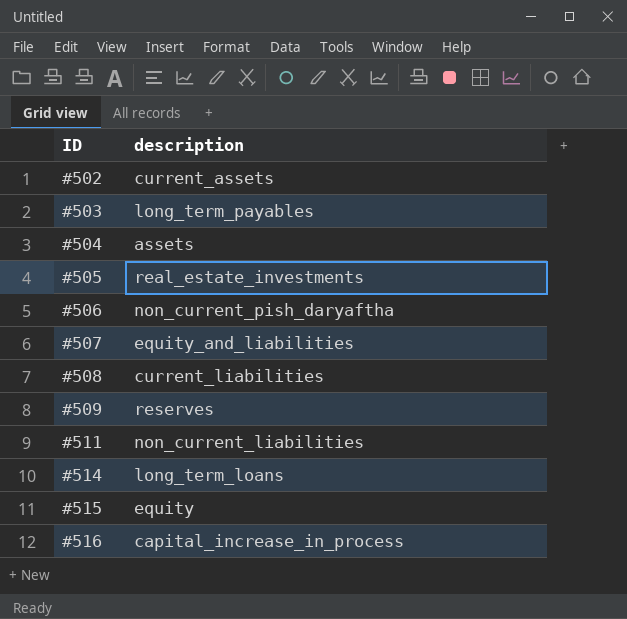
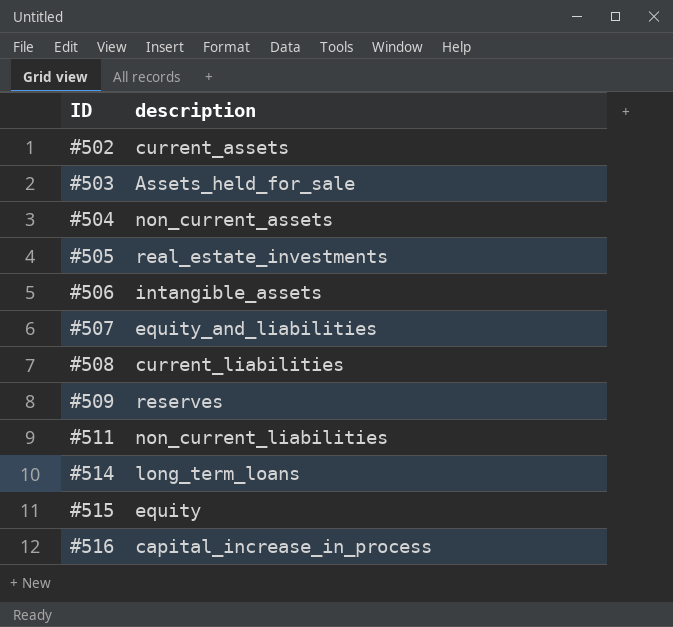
#503 | description: long_term_payables -> Assets_held_for_sale
#504 | description: assets -> non_current_assets
#506 | description: non_current_pish_daryaftha -> intangible_assets

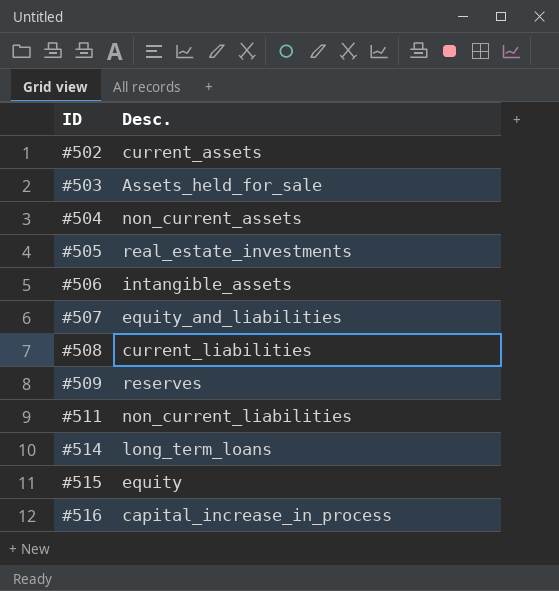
column name: description -> Desc.

